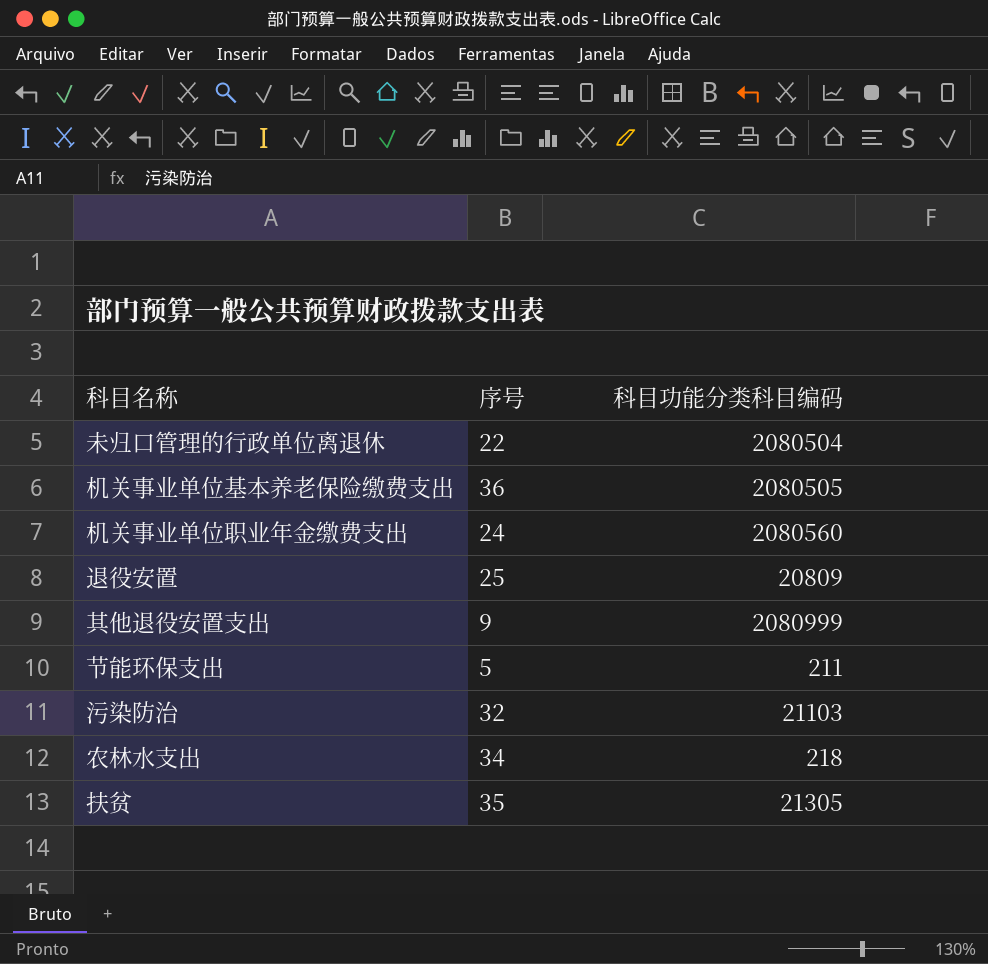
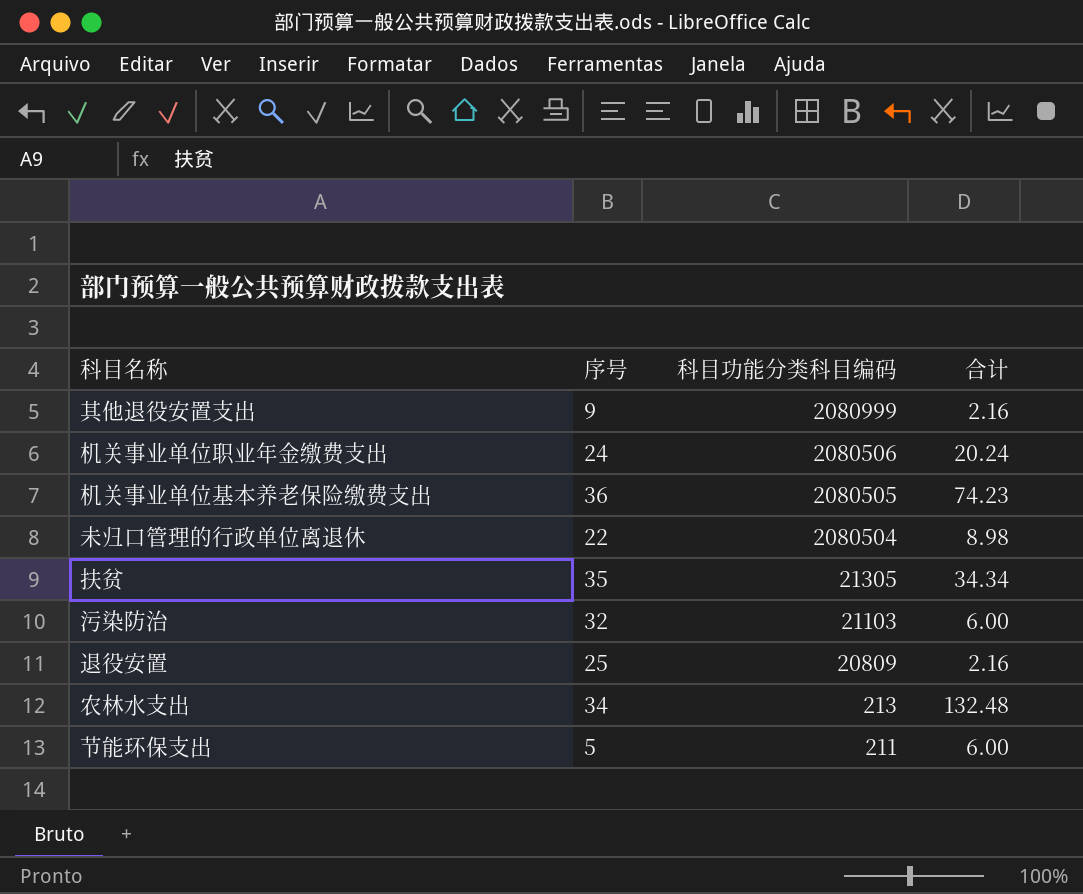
row order: none -> 科目功能分类科目编码 descending
column 合计 | position: none -> 4
机关事业单位职业年金缴费支出 | 科目功能分类科目编码: 2080560 -> 2080506
农林水支出 | 科目功能分类科目编码: 218 -> 213

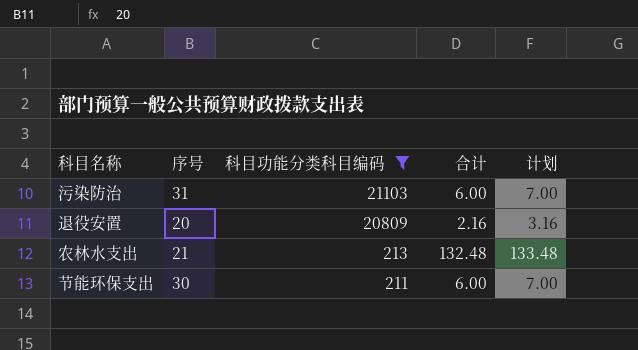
filter: none -> 科目功能分类科目编码 <= 21103
column 计划 | formula: none -> [合计] + 1
污染防治 | 序号: 32 -> 31
退役安置 | 序号: 25 -> 20
农林水支出 | 序号: 34 -> 21
节能环保支出 | 序号: 5 -> 30

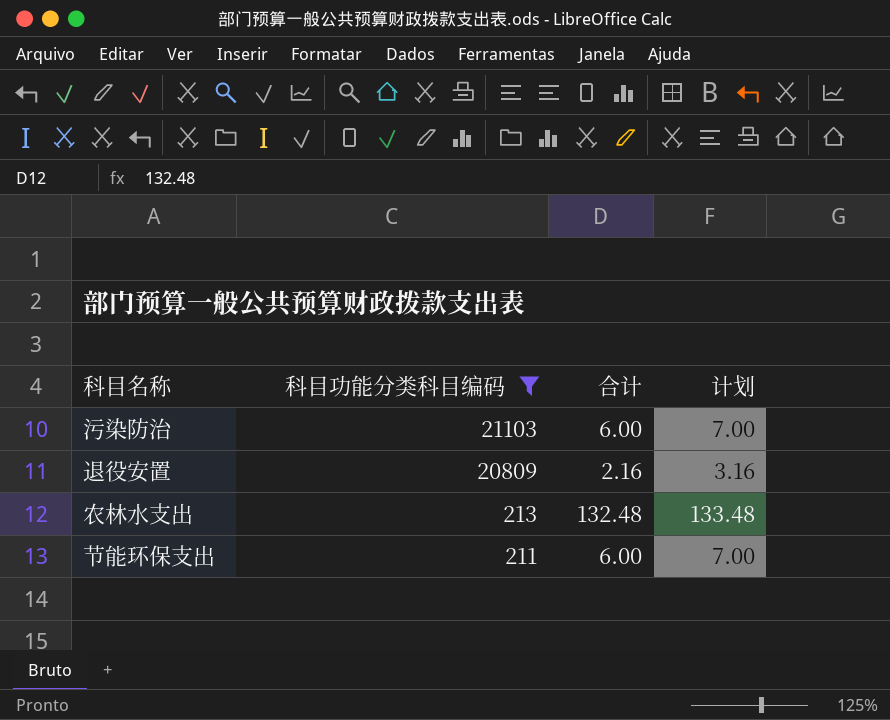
column 序号 | position: 2 -> none

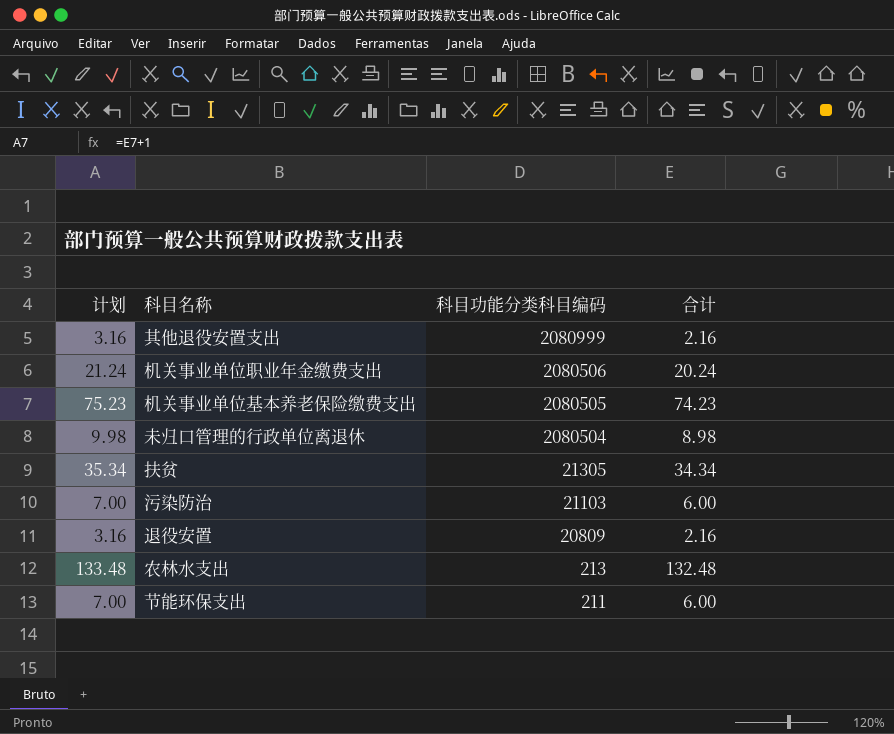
filter: 科目功能分类科目编码 <= 21103 -> none
column 计划 | position: 4 -> 1

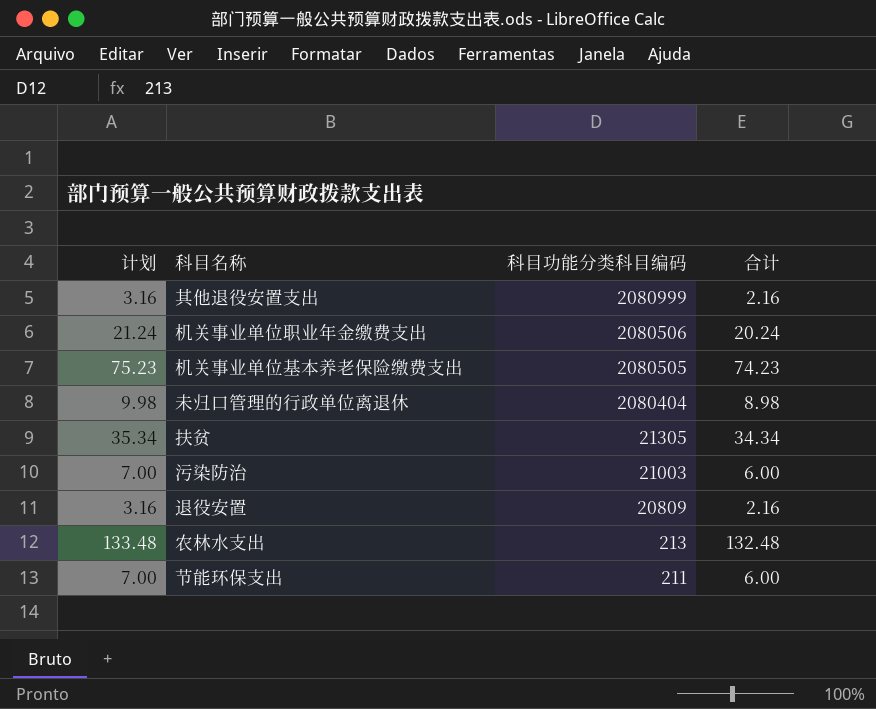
未归口管理的行政单位离退休 | 科目功能分类科目编码: 2080504 -> 2080404
污染防治 | 科目功能分类科目编码: 21103 -> 21003

